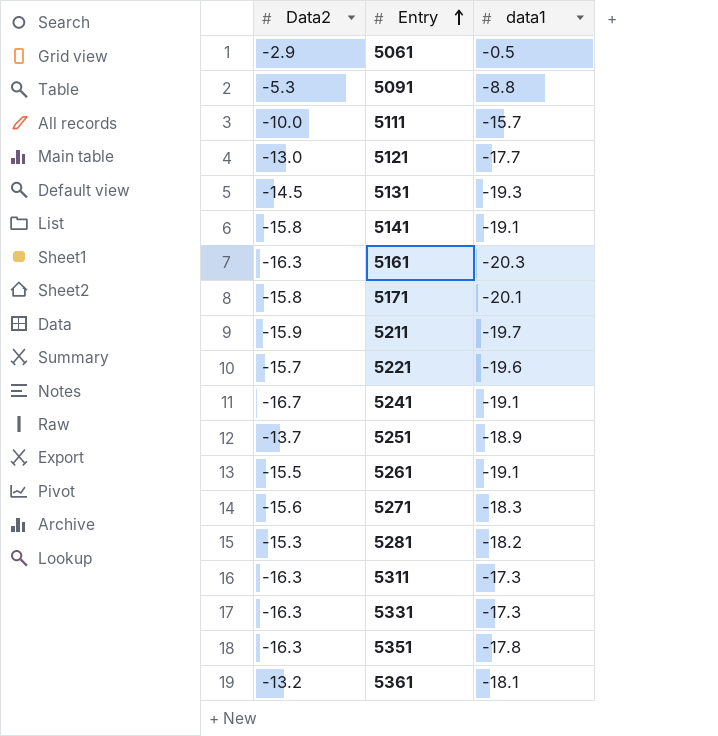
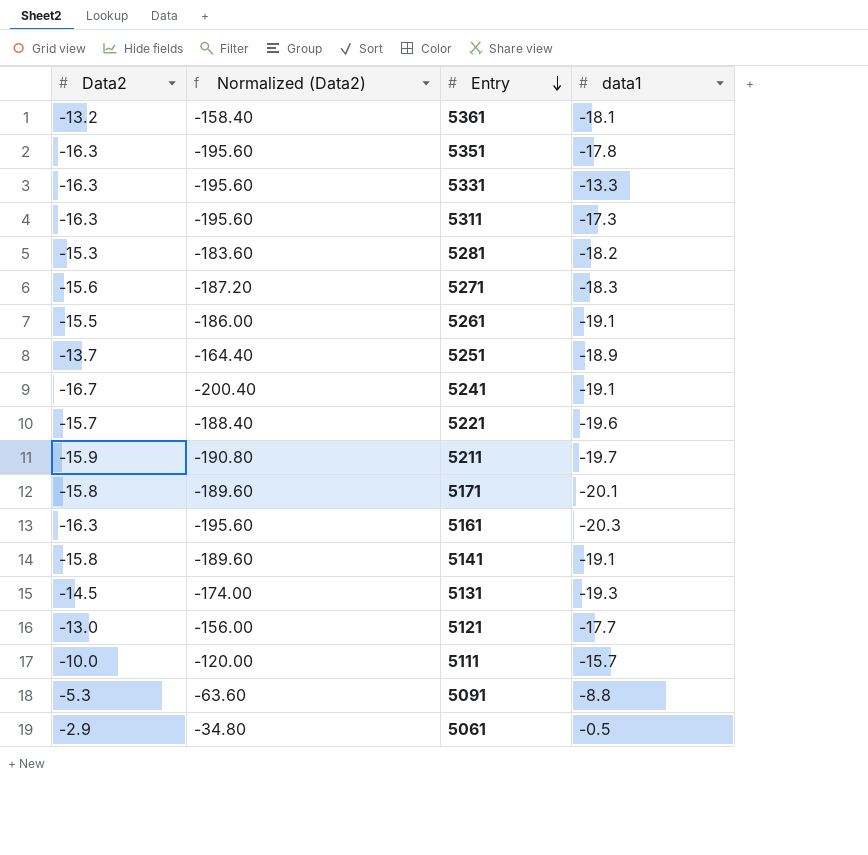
row order: Entry ascending -> Entry descending
column Normalized (Data2) | formula: none -> [Data2] * 12
5331 | data1: -17.3 -> -13.3

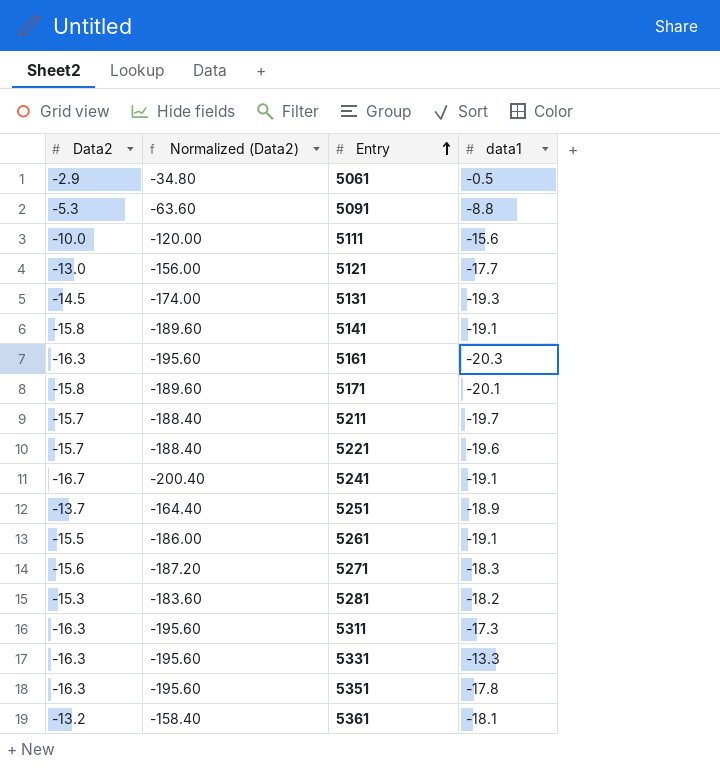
row order: Entry descending -> Entry ascending
5111 | data1: -15.7 -> -15.6
5211 | Data2: -15.9 -> -15.7
5211 | Normalized (Data2): -190.80 -> -188.40

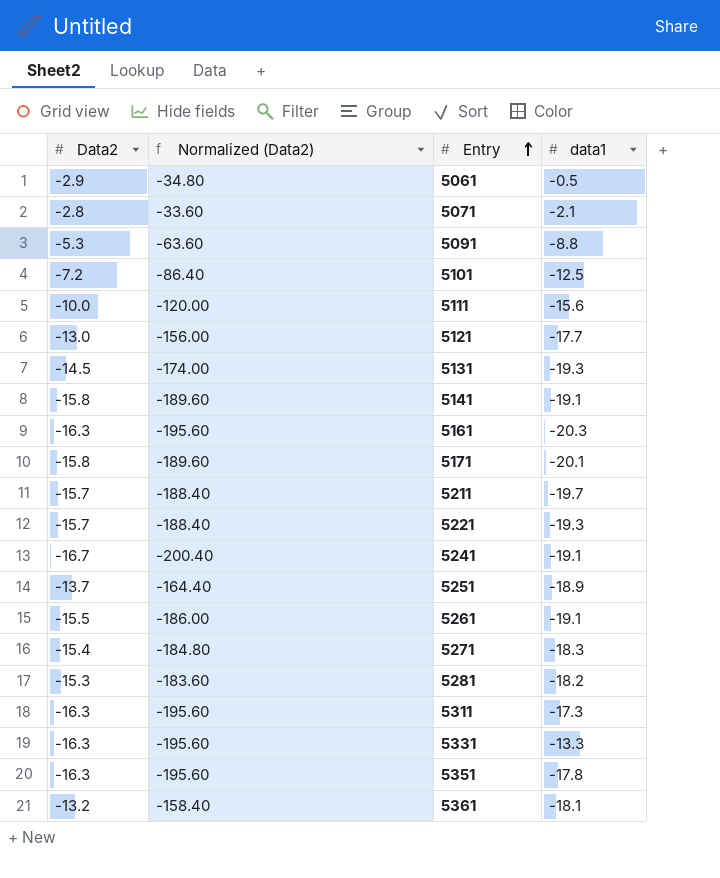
row 5071: none -> -2.8 | -33.60 | -2.1
row 5101: none -> -7.2 | -86.40 | -12.5
5221 | data1: -19.6 -> -19.3
5271 | Data2: -15.6 -> -15.4
5271 | Normalized (Data2): -187.20 -> -184.80

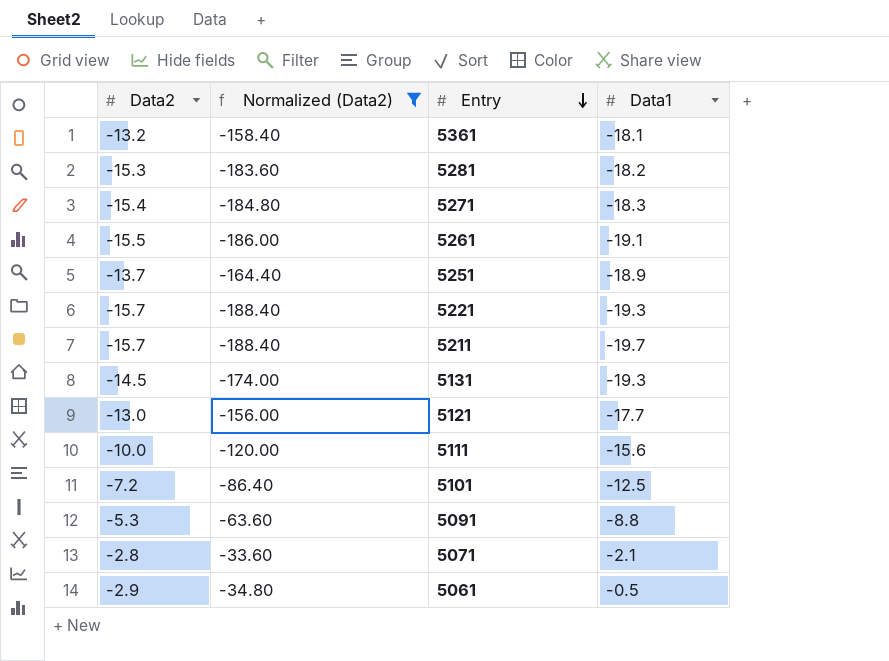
filter: none -> Normalized (Data2) >= -188.40
row order: Entry ascending -> Entry descending
column name: data1 -> Data1

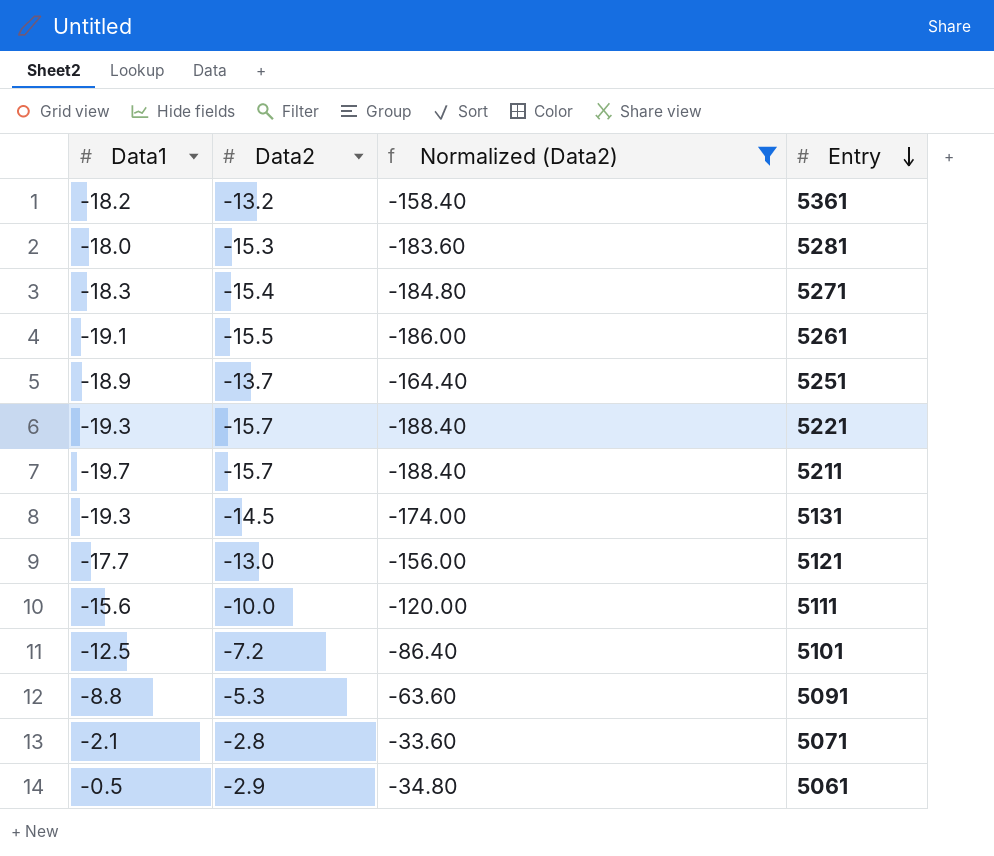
column Data1 | position: 4 -> 1
5361 | Data1: -18.1 -> -18.2
5281 | Data1: -18.2 -> -18.0

